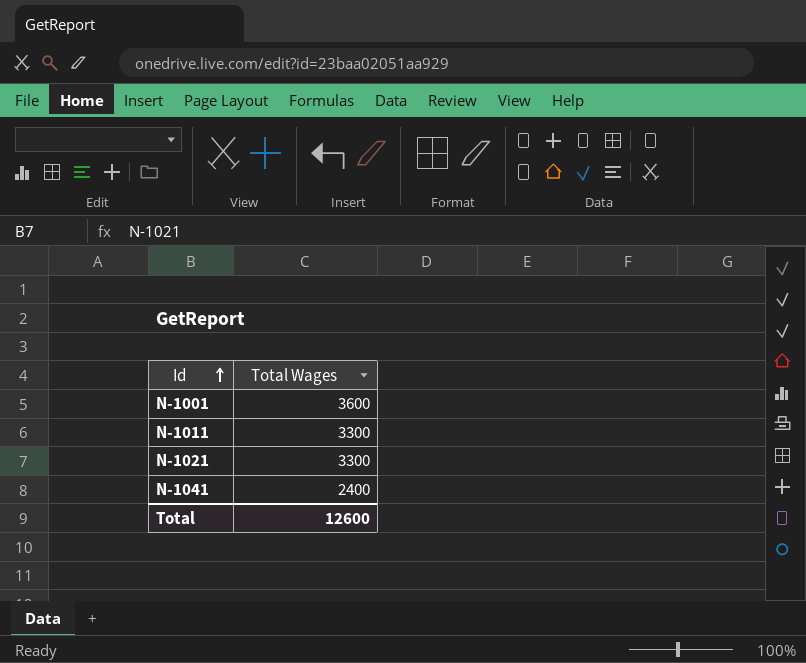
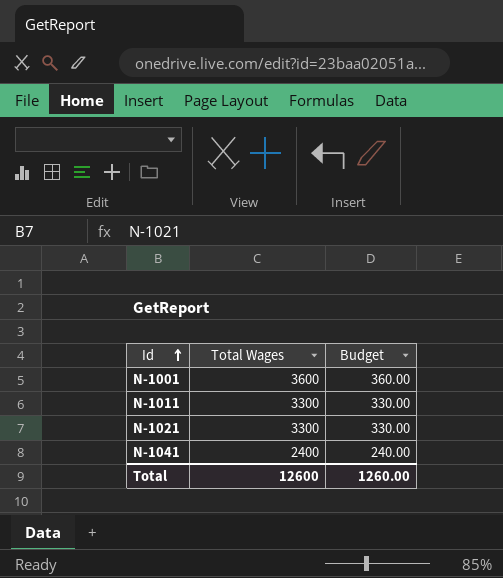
column Budget | formula: none -> [Total Wages] * 0.1

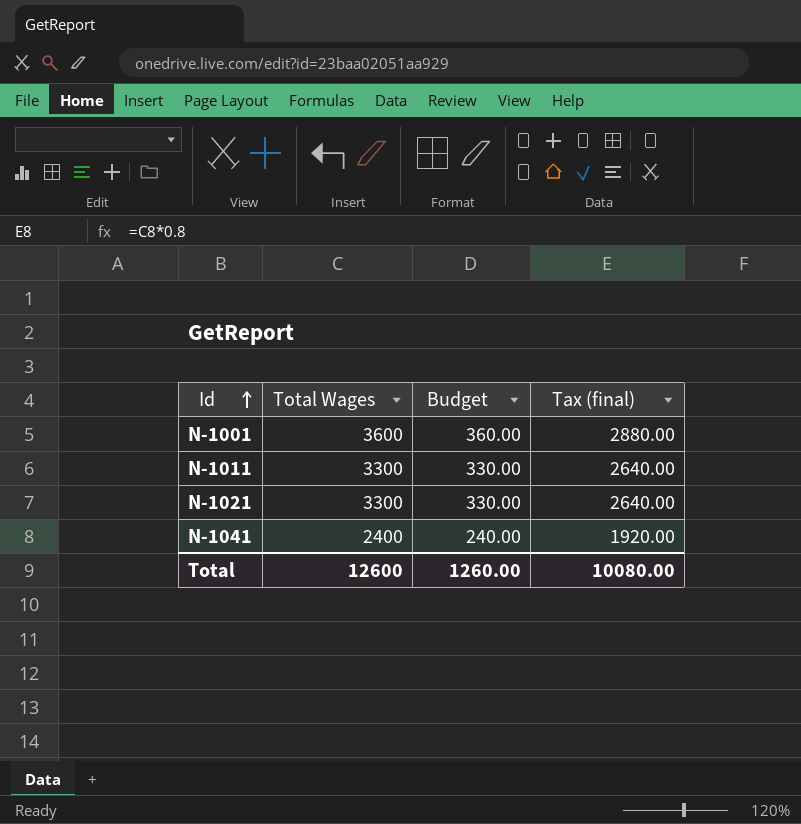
column Tax (final) | formula: none -> [Total Wages] * 0.8

